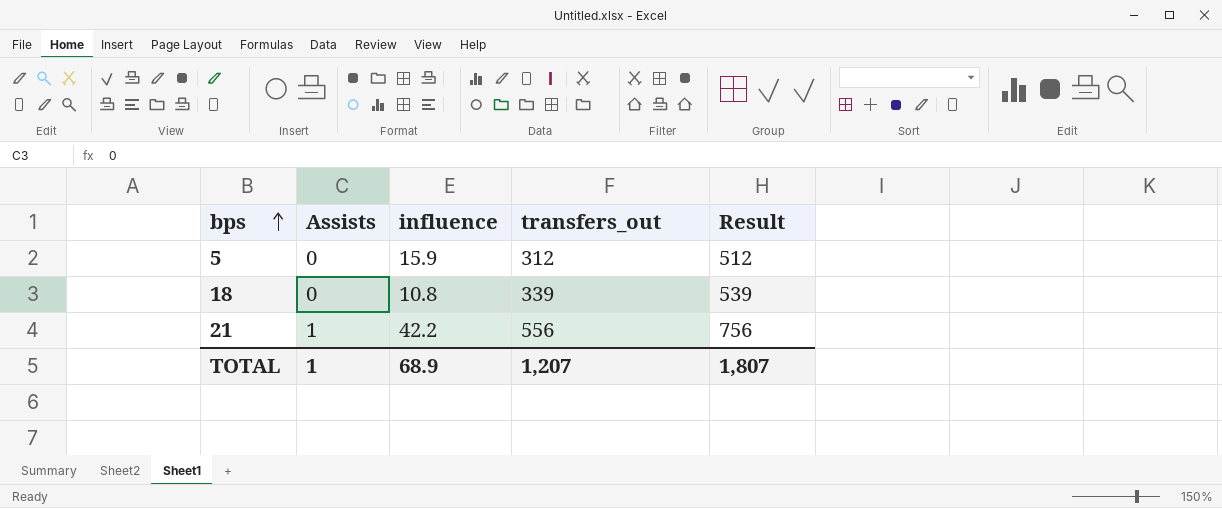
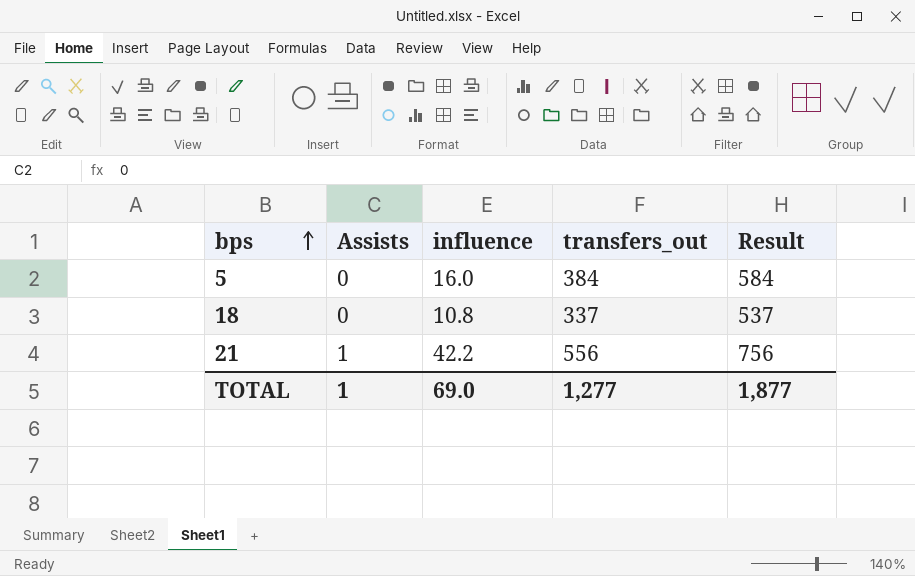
5 | influence: 15.9 -> 16.0
5 | transfers_out: 312 -> 384
5 | Result: 512 -> 584
18 | transfers_out: 339 -> 337
18 | Result: 539 -> 537
TOTAL | influence: 68.9 -> 69.0
TOTAL | transfers_out: 1,207 -> 1,277
TOTAL | Result: 1,807 -> 1,877

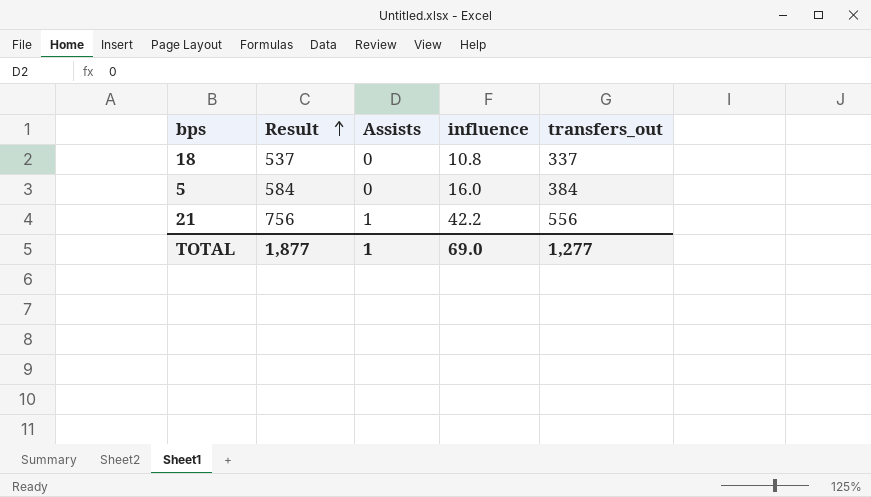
row order: bps ascending -> Result ascending
column Result | position: 5 -> 2

